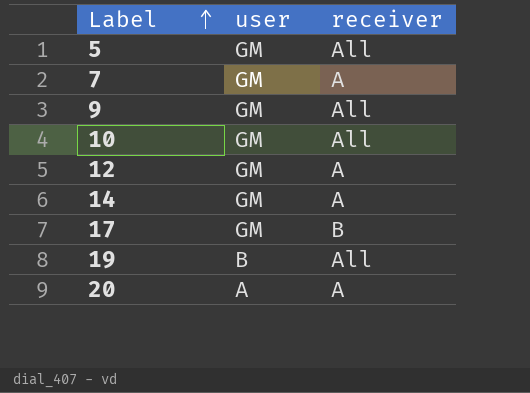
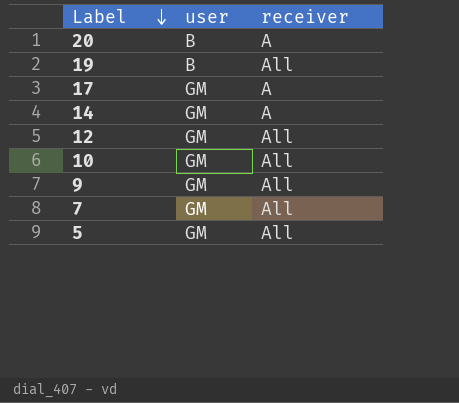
row order: Label ascending -> Label descending
20 | user: A -> B
17 | receiver: B -> A
12 | receiver: A -> All
7 | receiver: A -> All

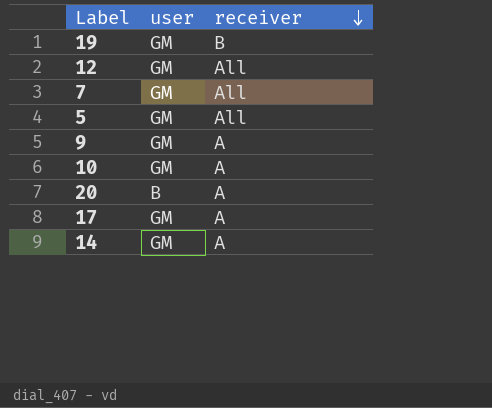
row order: Label descending -> receiver descending
19 | user: B -> GM
19 | receiver: All -> B
9 | receiver: All -> A
10 | receiver: All -> A

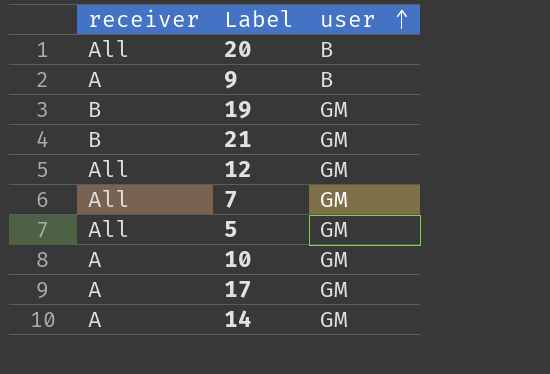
row order: receiver descending -> user ascending
column receiver | position: 3 -> 1
20 | receiver: A -> All
9 | user: GM -> B
row 21: none -> B | GM

